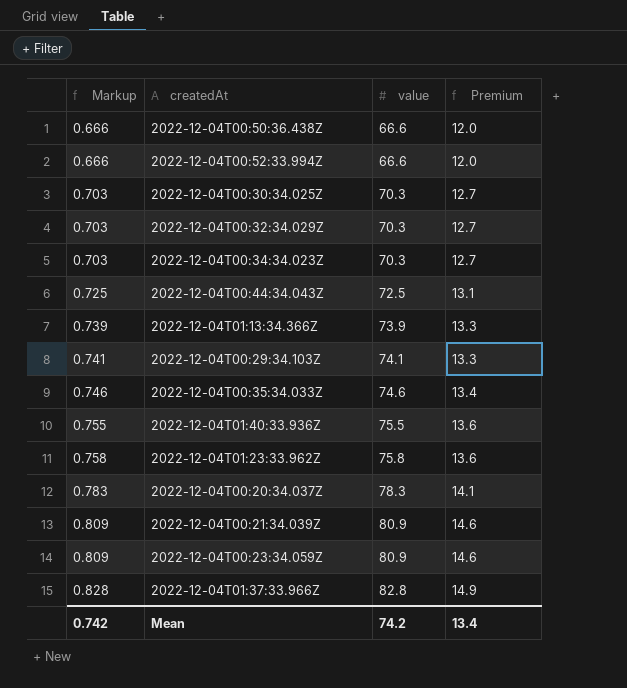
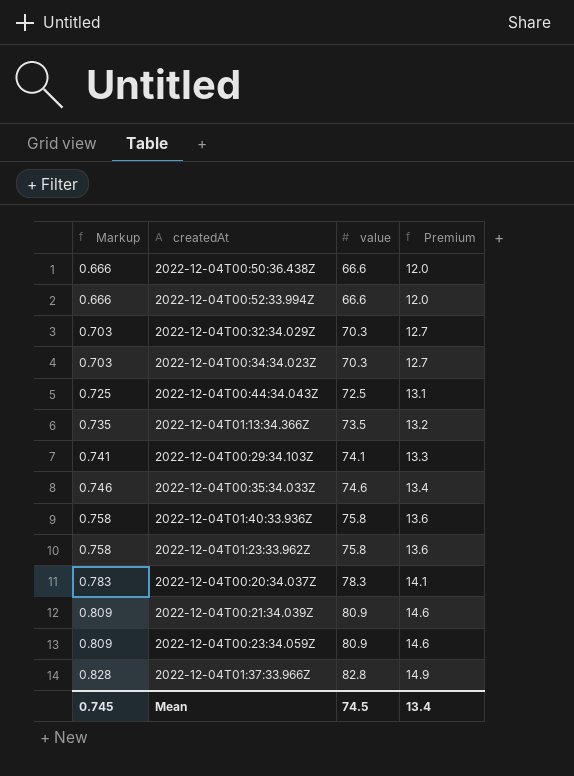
row 2022-12-04T00:30:34.025Z: 0.703 | 70.3 | 12.7 -> none
2022-12-04T01:13:34.366Z | Markup: 0.739 -> 0.735
2022-12-04T01:13:34.366Z | value: 73.9 -> 73.5
2022-12-04T01:13:34.366Z | Premium: 13.3 -> 13.2
2022-12-04T01:40:33.936Z | Markup: 0.755 -> 0.758
2022-12-04T01:40:33.936Z | value: 75.5 -> 75.8
Mean | Markup: 0.742 -> 0.745
Mean | value: 74.2 -> 74.5

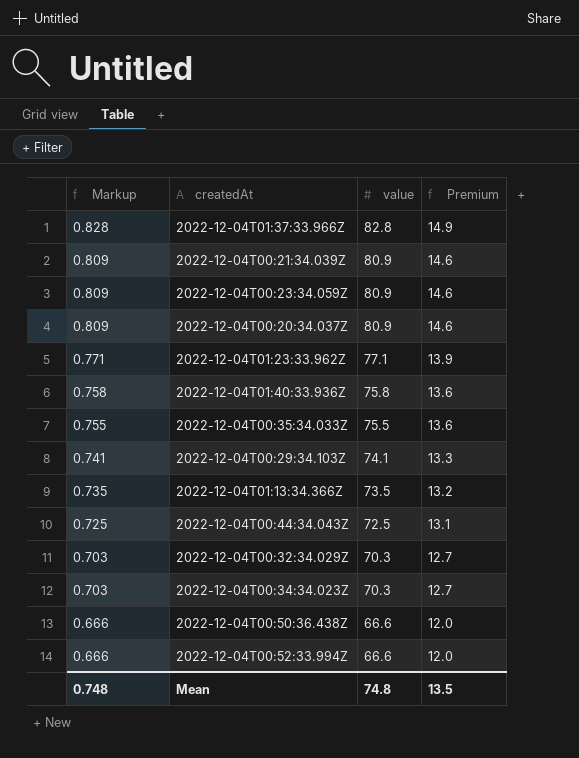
row order: Markup ascending -> Markup descending
2022-12-04T00:20:34.037Z | Markup: 0.783 -> 0.809
2022-12-04T00:20:34.037Z | value: 78.3 -> 80.9
2022-12-04T00:20:34.037Z | Premium: 14.1 -> 14.6
2022-12-04T01:23:33.962Z | Markup: 0.758 -> 0.771
2022-12-04T01:23:33.962Z | value: 75.8 -> 77.1
2022-12-04T01:23:33.962Z | Premium: 13.6 -> 13.9
2022-12-04T00:35:34.033Z | Markup: 0.746 -> 0.755
2022-12-04T00:35:34.033Z | value: 74.6 -> 75.5
2022-12-04T00:35:34.033Z | Premium: 13.4 -> 13.6
Mean | Markup: 0.745 -> 0.748
Mean | value: 74.5 -> 74.8
Mean | Premium: 13.4 -> 13.5

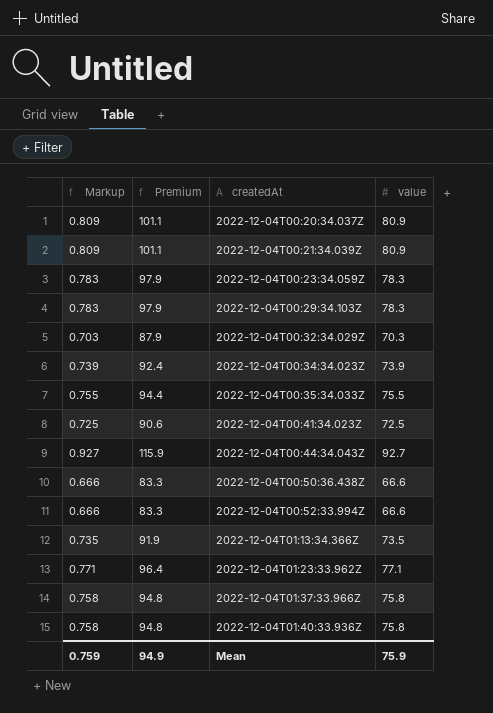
row order: Markup descending -> createdAt ascending
column Premium | formula: [value] * 0.18 -> [value] * 1.25
column Premium | position: 4 -> 2
2022-12-04T00:23:34.059Z | Markup: 0.809 -> 0.783
2022-12-04T00:23:34.059Z | value: 80.9 -> 78.3
2022-12-04T00:29:34.103Z | Markup: 0.741 -> 0.783
2022-12-04T00:29:34.103Z | value: 74.1 -> 78.3
2022-12-04T00:34:34.023Z | Markup: 0.703 -> 0.739
2022-12-04T00:34:34.023Z | value: 70.3 -> 73.9
row 2022-12-04T00:41:34.023Z: none -> 0.725 | 90.6 | 72.5
2022-12-04T00:44:34.043Z | Markup: 0.725 -> 0.927
2022-12-04T00:44:34.043Z | value: 72.5 -> 92.7
2022-12-04T01:37:33.966Z | Markup: 0.828 -> 0.758
2022-12-04T01:37:33.966Z | value: 82.8 -> 75.8
Mean | Markup: 0.748 -> 0.759
Mean | Premium: 13.5 -> 94.9
Mean | value: 74.8 -> 75.9

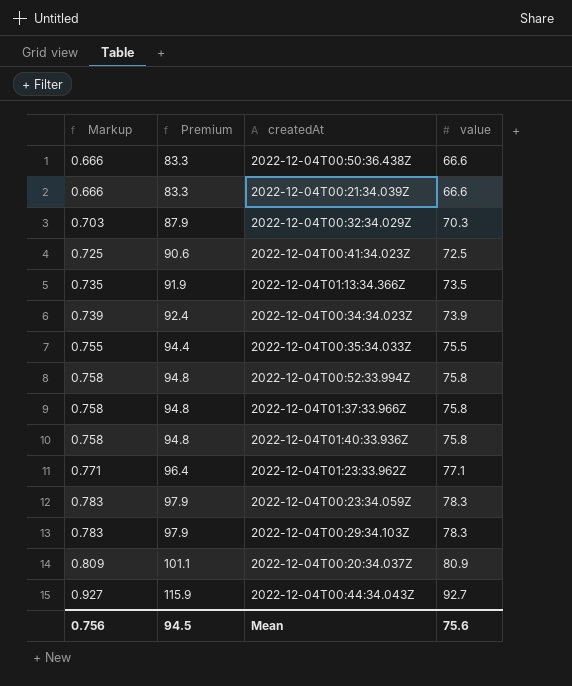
row order: createdAt ascending -> Markup ascending
2022-12-04T00:21:34.039Z | Markup: 0.809 -> 0.666
2022-12-04T00:21:34.039Z | Premium: 101.1 -> 83.3
2022-12-04T00:21:34.039Z | value: 80.9 -> 66.6
2022-12-04T00:52:33.994Z | Markup: 0.666 -> 0.758
2022-12-04T00:52:33.994Z | Premium: 83.3 -> 94.8
2022-12-04T00:52:33.994Z | value: 66.6 -> 75.8
Mean | Markup: 0.759 -> 0.756
Mean | Premium: 94.9 -> 94.5
Mean | value: 75.9 -> 75.6

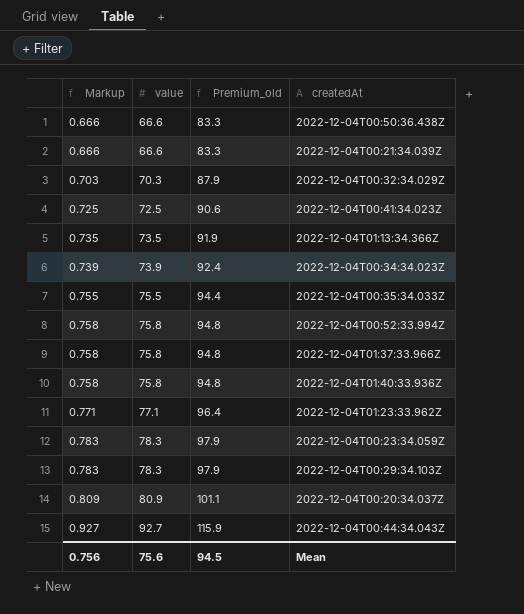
column value | position: 4 -> 2
column name: Premium -> Premium_old

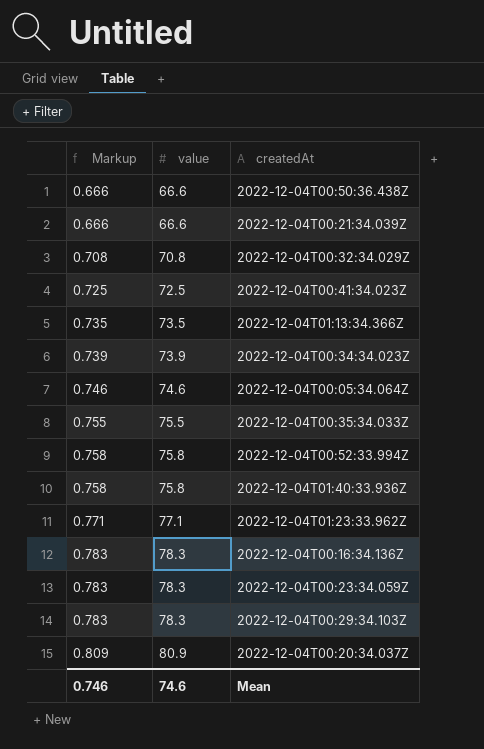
column Premium_old | formula: [value] * 1.25 -> none
row 2022-12-04T01:37:33.966Z: 0.758 | 75.8 | 94.8 -> none
row 2022-12-04T00:44:34.043Z: 0.927 | 92.7 | 115.9 -> none
2022-12-04T00:32:34.029Z | Markup: 0.703 -> 0.708
2022-12-04T00:32:34.029Z | value: 70.3 -> 70.8
row 2022-12-04T00:05:34.064Z: none -> 0.746 | 74.6
row 2022-12-04T00:16:34.136Z: none -> 0.783 | 78.3
Mean | Markup: 0.756 -> 0.746
Mean | value: 75.6 -> 74.6

